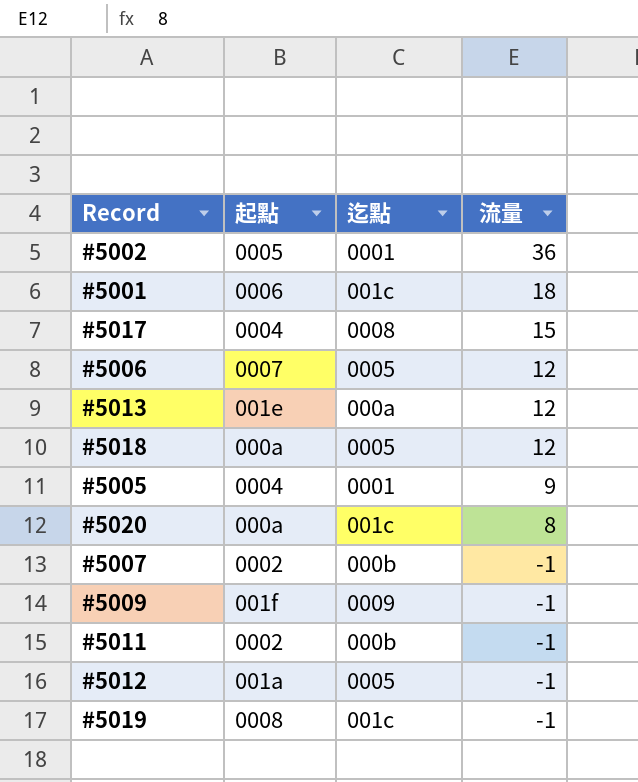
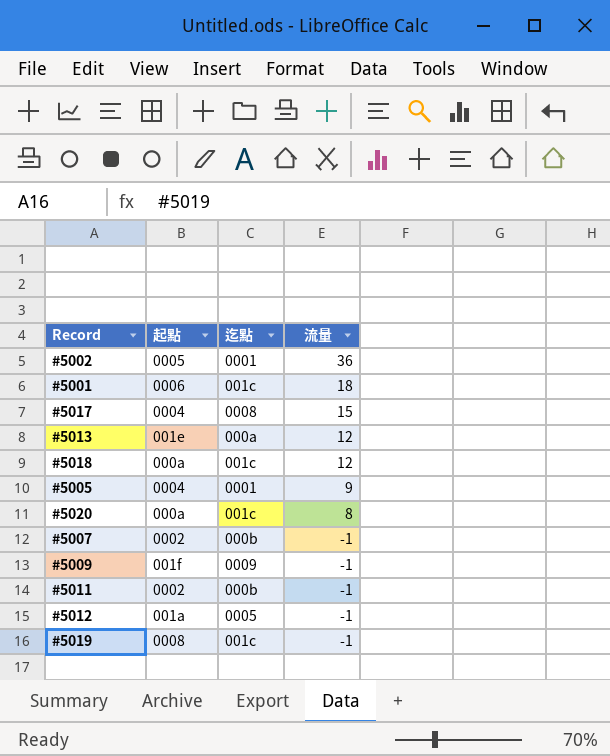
row #5006: 0007 | 0005 | 12 -> none
#5018 | 迄點: 0005 -> 001c

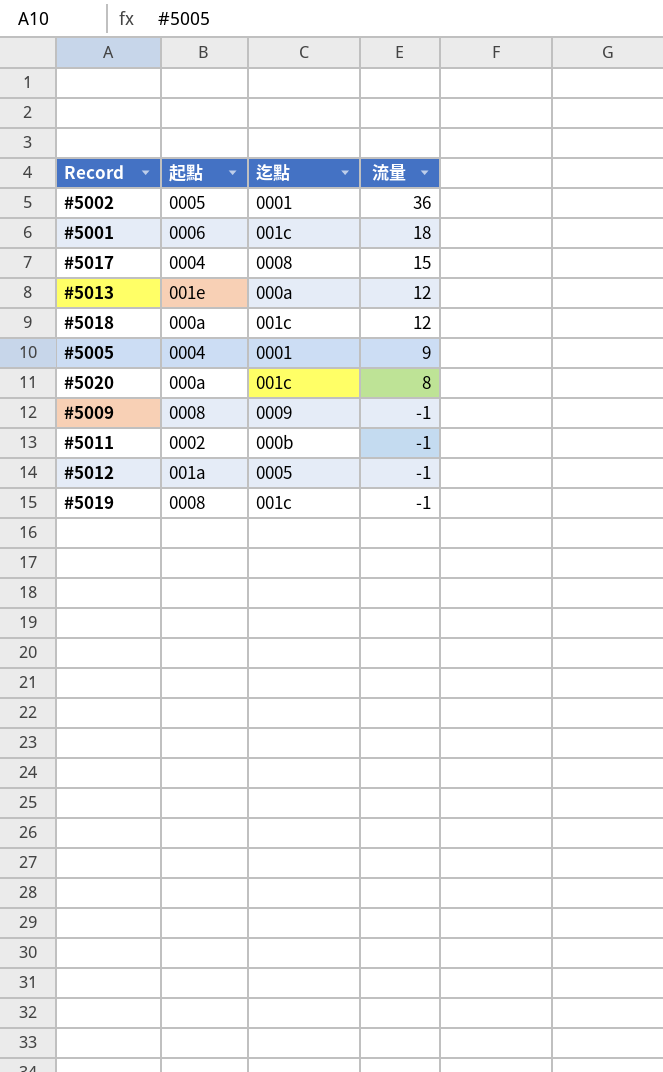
row #5007: 0002 | 000b | -1 -> none
#5009 | 起點: 001f -> 0008

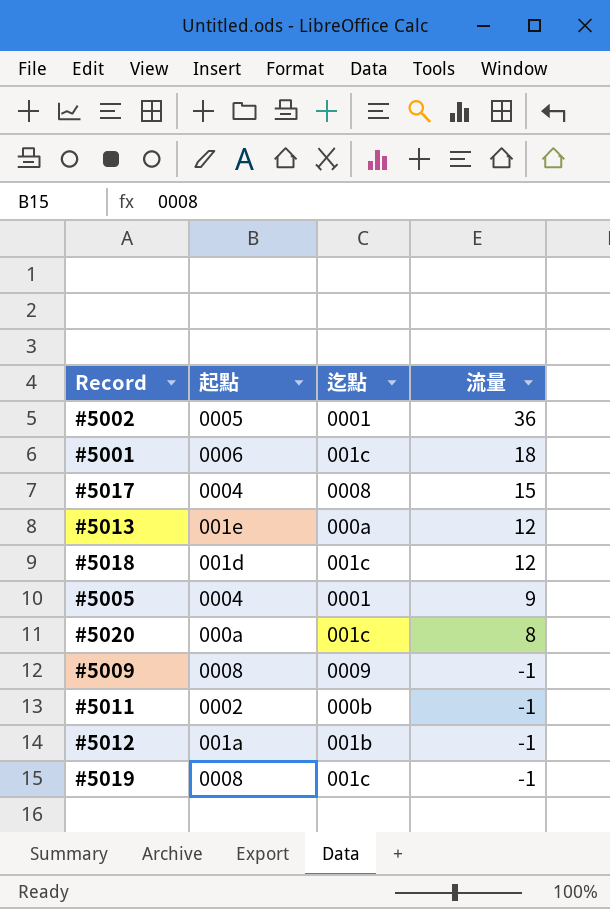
#5018 | 起點: 000a -> 001d
#5012 | 迄點: 0005 -> 001b

